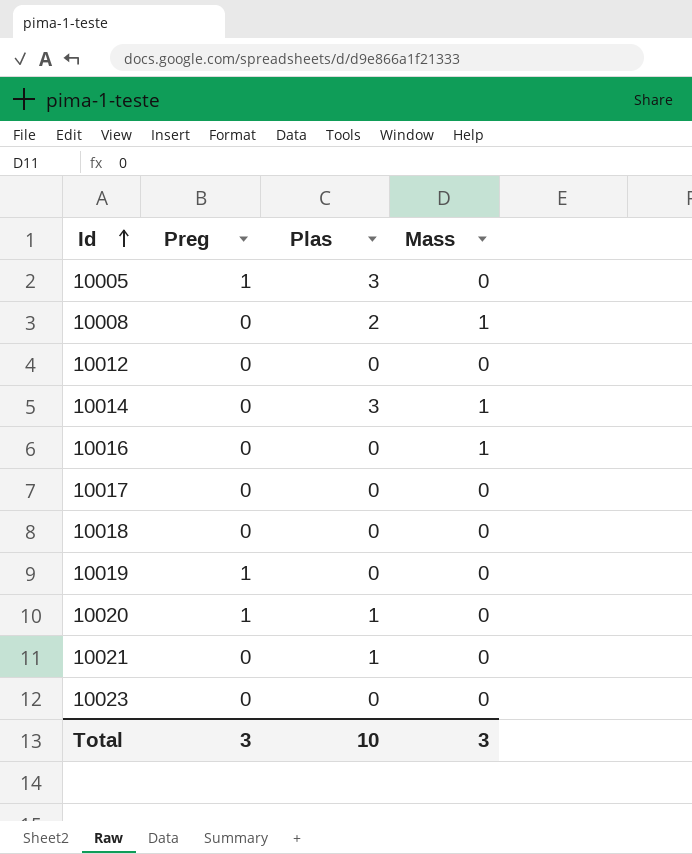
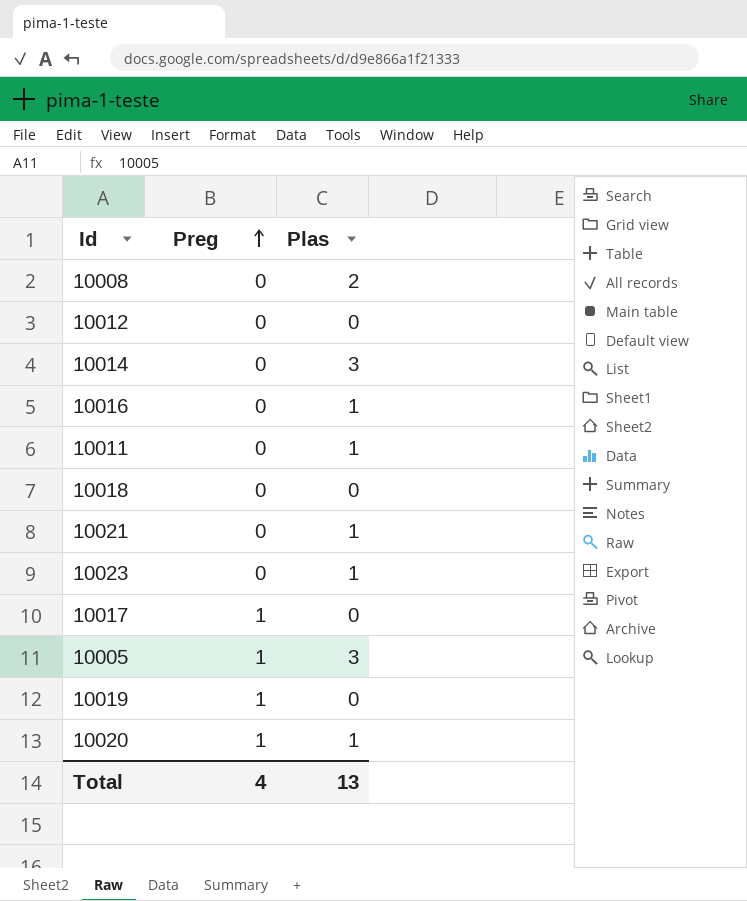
row order: Id ascending -> Preg ascending
column Mass | position: 4 -> none
10016 | Plas: 0 -> 1
row 10011: none -> 0 | 1
10023 | Plas: 0 -> 1
10017 | Preg: 0 -> 1
Total | Preg: 3 -> 4
Total | Plas: 10 -> 13

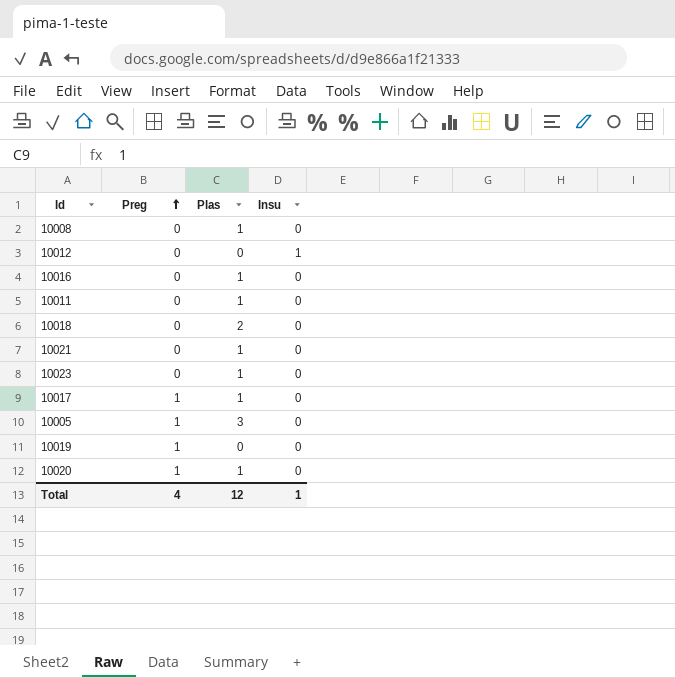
column Insu | position: none -> 4
row 10014: 0 | 3 -> none
10008 | Plas: 2 -> 1
10018 | Plas: 0 -> 2
10017 | Plas: 0 -> 1
Total | Plas: 13 -> 12

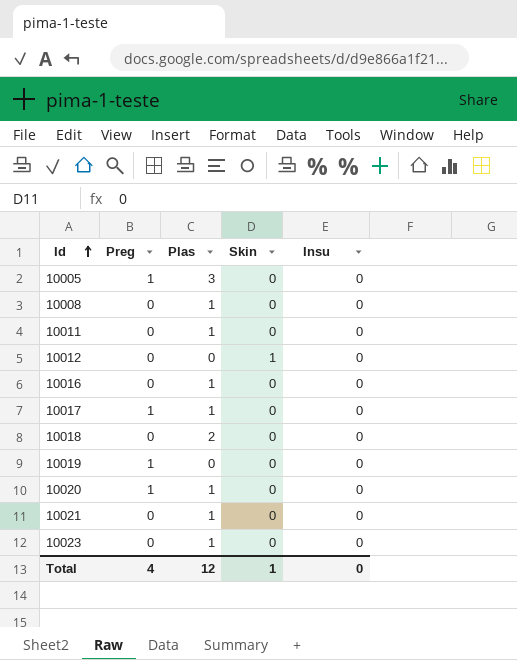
row order: Preg ascending -> Id ascending
column Skin | position: none -> 4
10012 | Insu: 1 -> 0
Total | Insu: 1 -> 0

